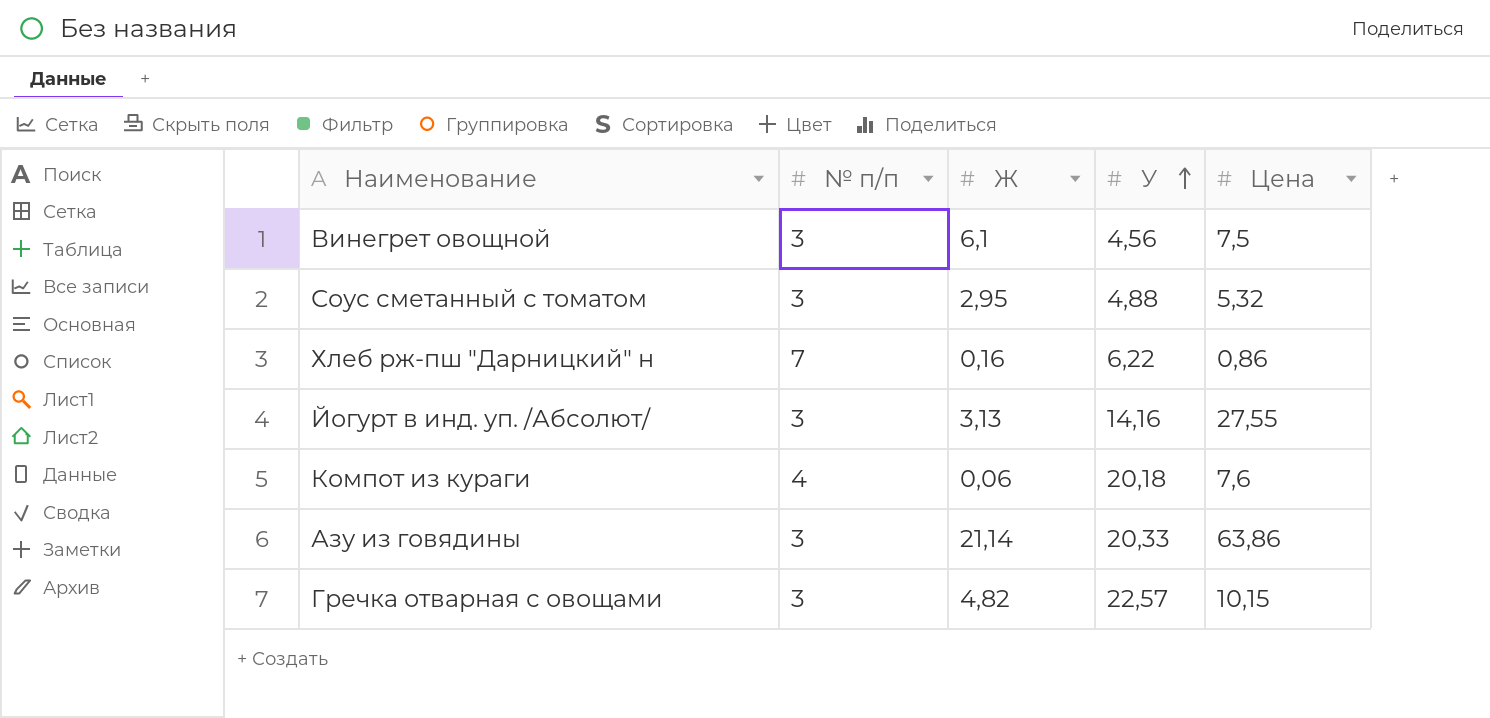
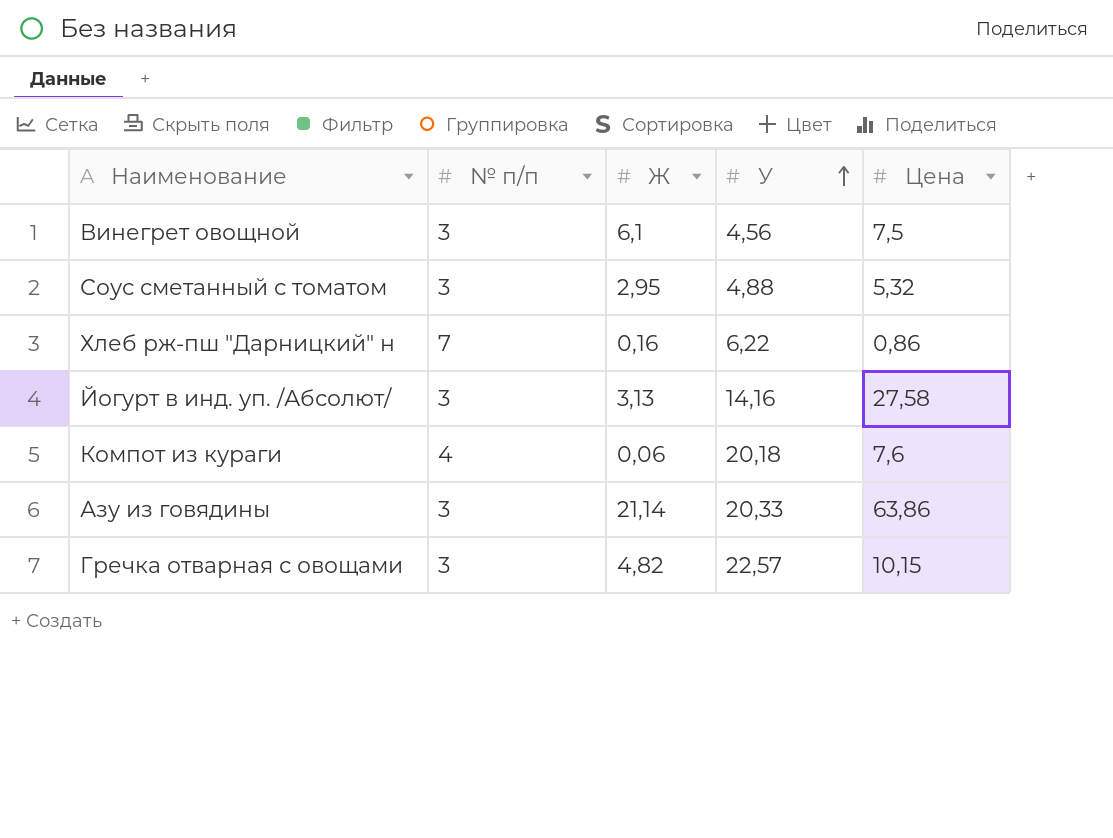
Йогурт в инд. уп. /Абсолют/ | Цена: 27,55 -> 27,58

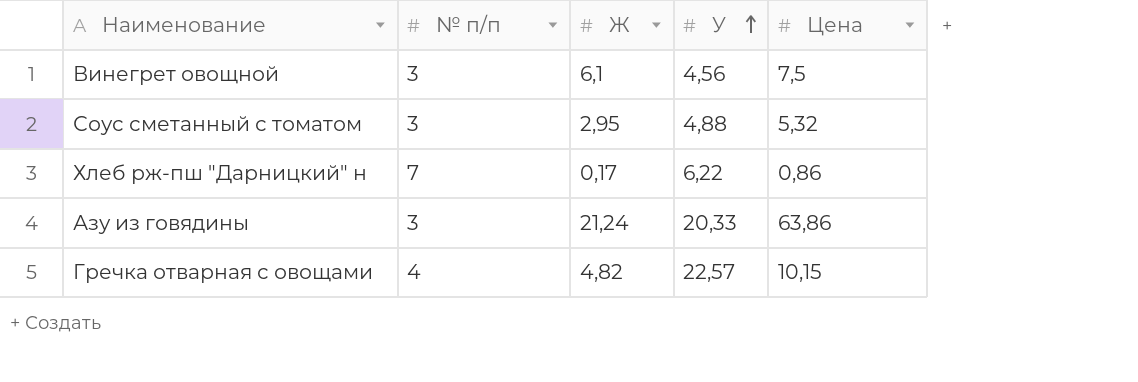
row Йогурт в инд. уп. /Абсолют/: 3 | 3,13 | 14,16 | 27,58 -> none
row Компот из кураги: 4 | 0,06 | 20,18 | 7,6 -> none
Хлеб рж-пш "Дарницкий" н | Ж: 0,16 -> 0,17
Азу из говядины | Ж: 21,14 -> 21,24
Гречка отварная с овощами | № п/п: 3 -> 4

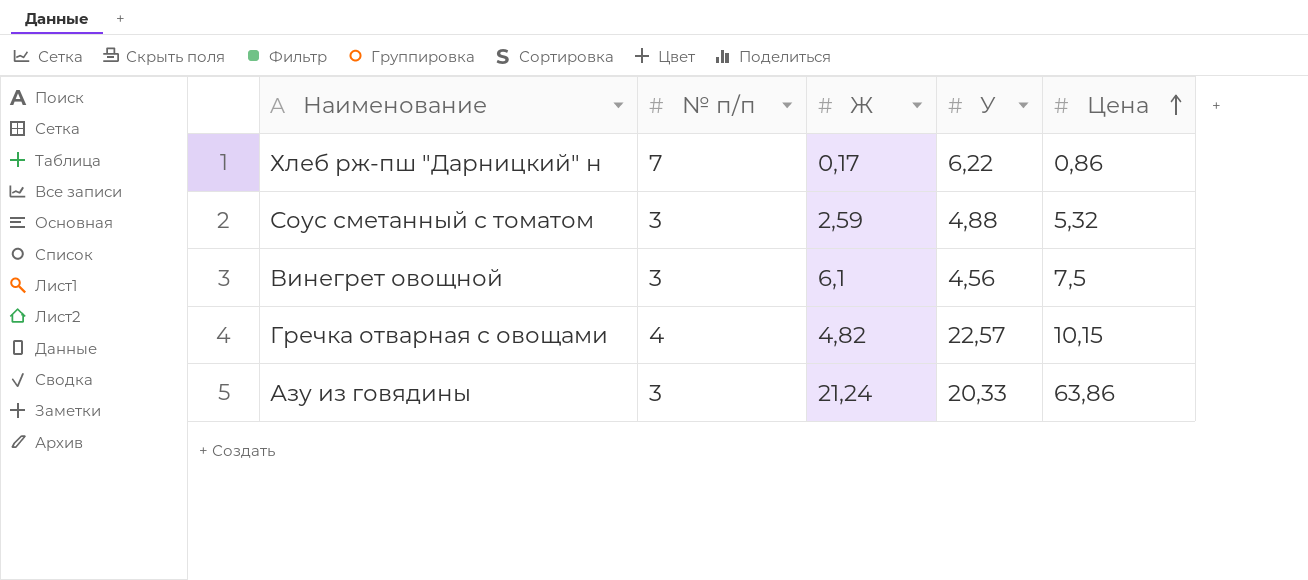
row order: У ascending -> Цена ascending
Соус сметанный с томатом | Ж: 2,95 -> 2,59

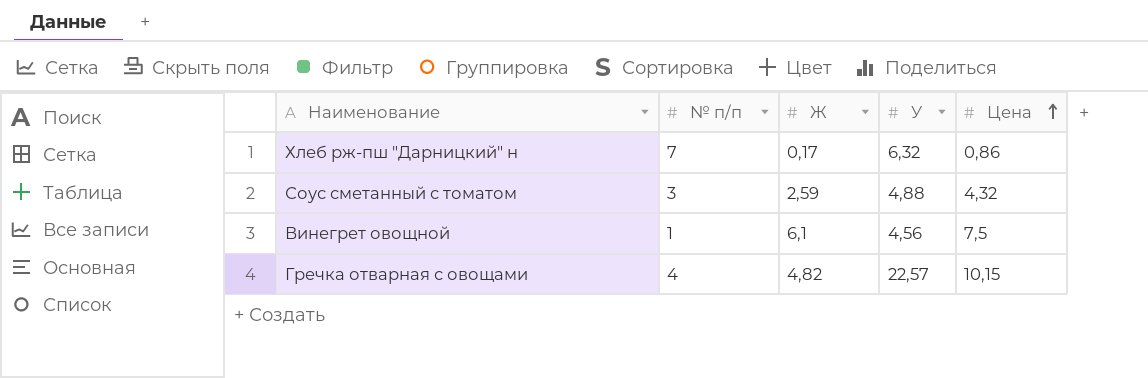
row Азу из говядины: 3 | 21,24 | 20,33 | 63,86 -> none
Хлеб рж-пш "Дарницкий" н | У: 6,22 -> 6,32
Соус сметанный с томатом | Цена: 5,32 -> 4,32
Винегрет овощной | № п/п: 3 -> 1

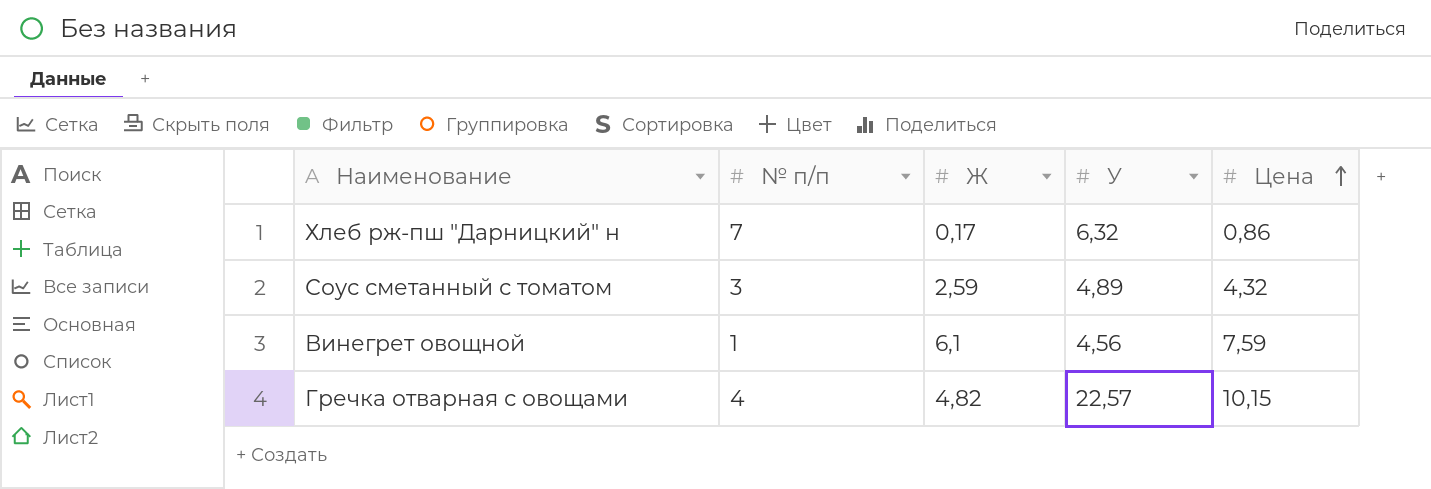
Соус сметанный с томатом | У: 4,88 -> 4,89
Винегрет овощной | Цена: 7,5 -> 7,59

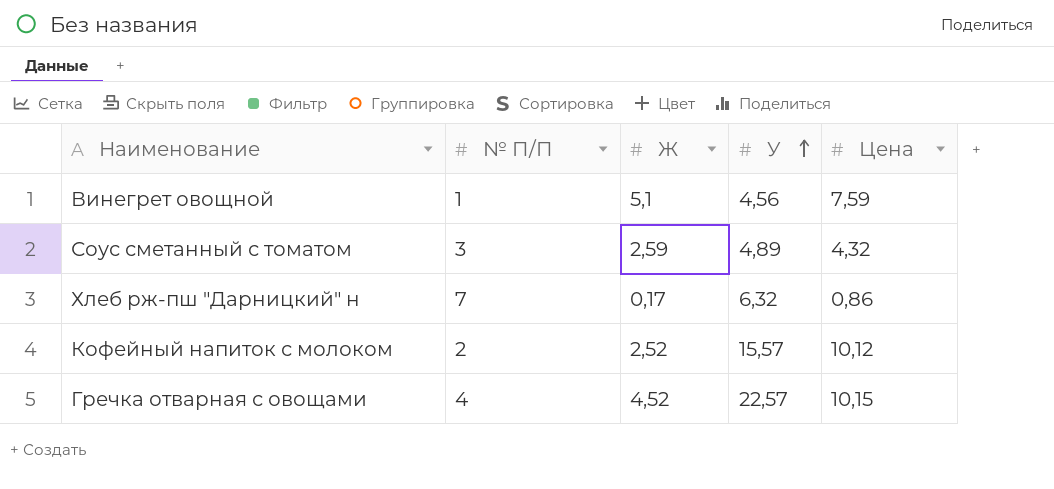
row order: Цена ascending -> У ascending
column name: № п/п -> № П/П
Винегрет овощной | Ж: 6,1 -> 5,1
row Кофейный напиток с молоком: none -> 2 | 2,52 | 15,57 | 10,12
Гречка отварная с овощами | Ж: 4,82 -> 4,52

